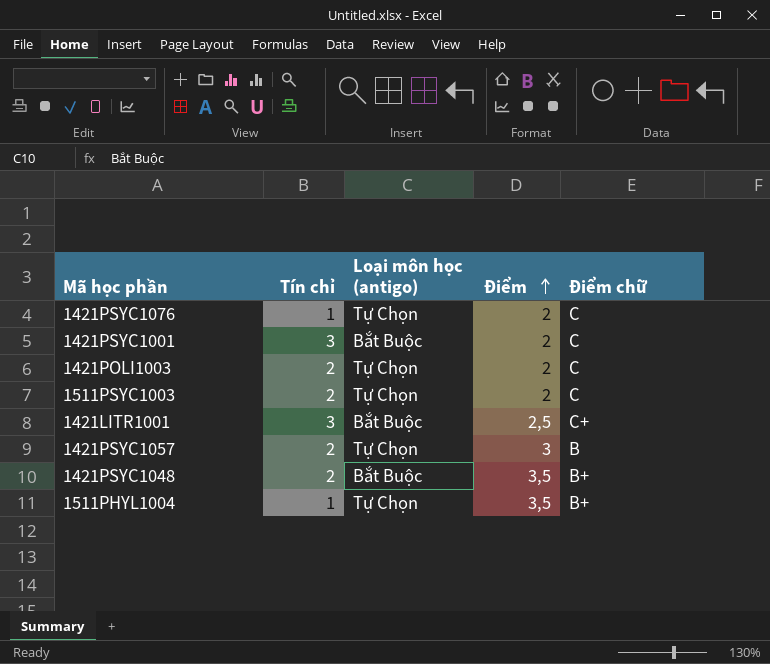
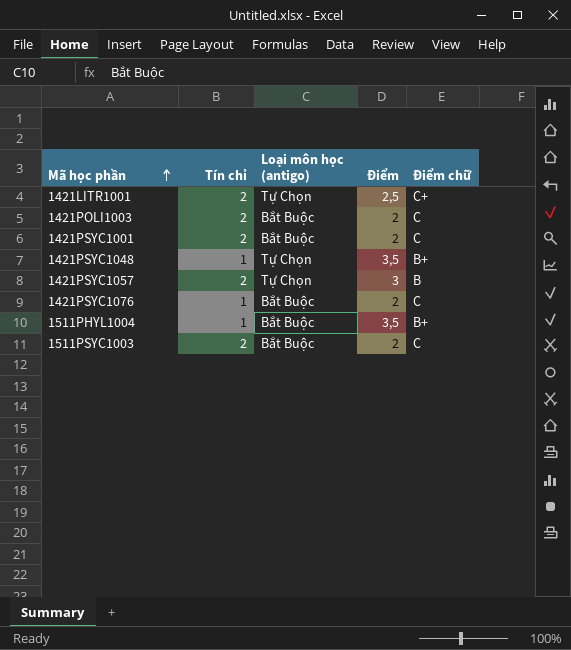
row order: Điểm ascending -> Mã học phần ascending
1421LITR1001 | Tín chỉ: 3 -> 2
1421LITR1001 | Loại môn học (antigo): Bắt Buộc -> Tự Chọn
1421POLI1003 | Loại môn học (antigo): Tự Chọn -> Bắt Buộc
1421PSYC1001 | Tín chỉ: 3 -> 2
1421PSYC1048 | Tín chỉ: 2 -> 1
1421PSYC1048 | Loại môn học (antigo): Bắt Buộc -> Tự Chọn
1421PSYC1076 | Loại môn học (antigo): Tự Chọn -> Bắt Buộc
1511PHYL1004 | Loại môn học (antigo): Tự Chọn -> Bắt Buộc
1511PSYC1003 | Loại môn học (antigo): Tự Chọn -> Bắt Buộc

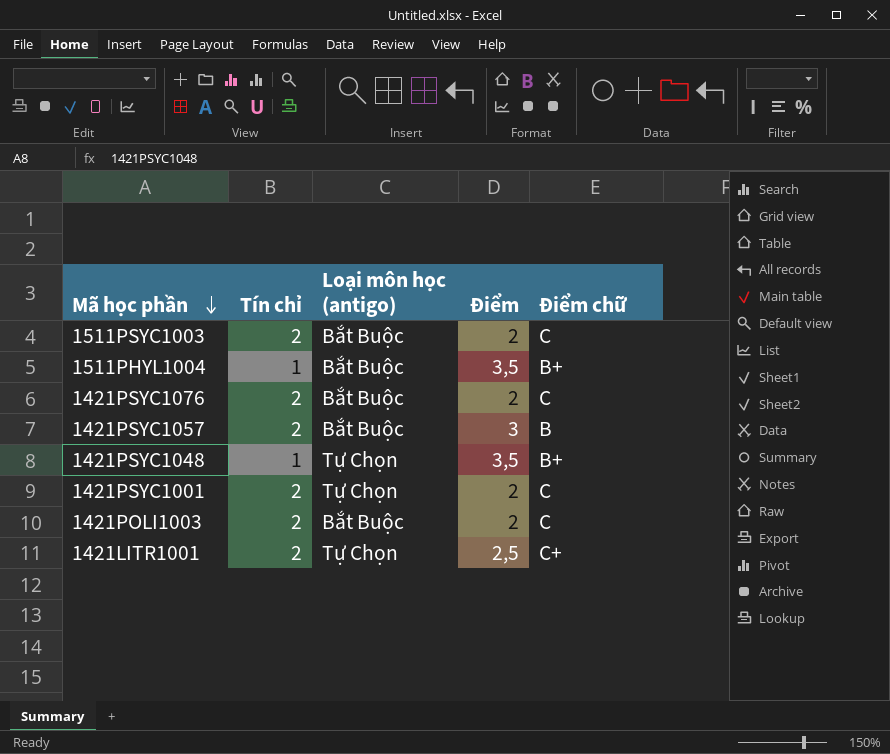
row order: Mã học phần ascending -> Mã học phần descending
1421PSYC1076 | Tín chỉ: 1 -> 2
1421PSYC1057 | Loại môn học (antigo): Tự Chọn -> Bắt Buộc
1421PSYC1001 | Loại môn học (antigo): Bắt Buộc -> Tự Chọn

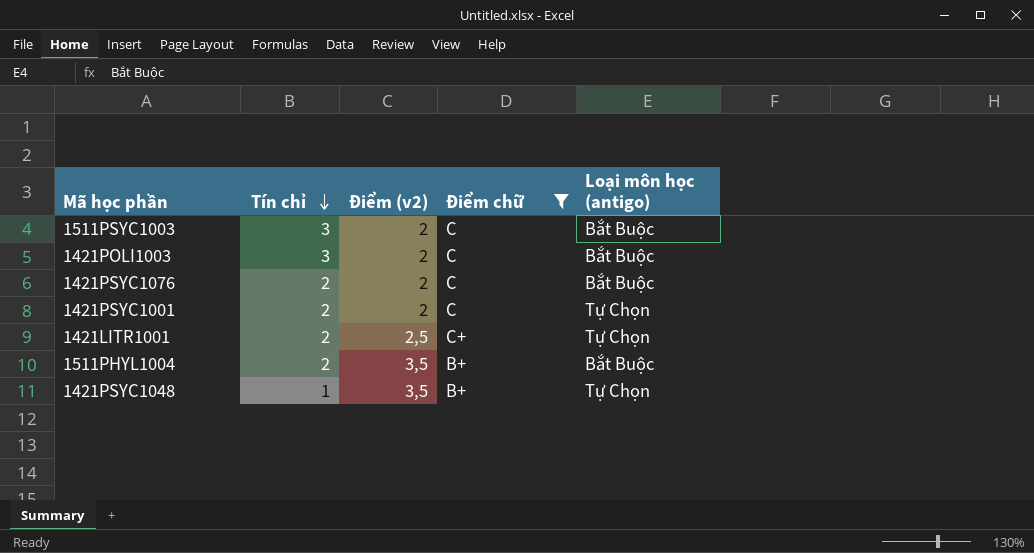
filter: none -> Điểm chữ != B
row order: Mã học phần descending -> Tín chỉ descending
column name: Điểm -> Điểm (v2)
column Loại môn học (antigo) | position: 3 -> 5
1511PSYC1003 | Tín chỉ: 2 -> 3
1421POLI1003 | Tín chỉ: 2 -> 3
1511PHYL1004 | Tín chỉ: 1 -> 2

